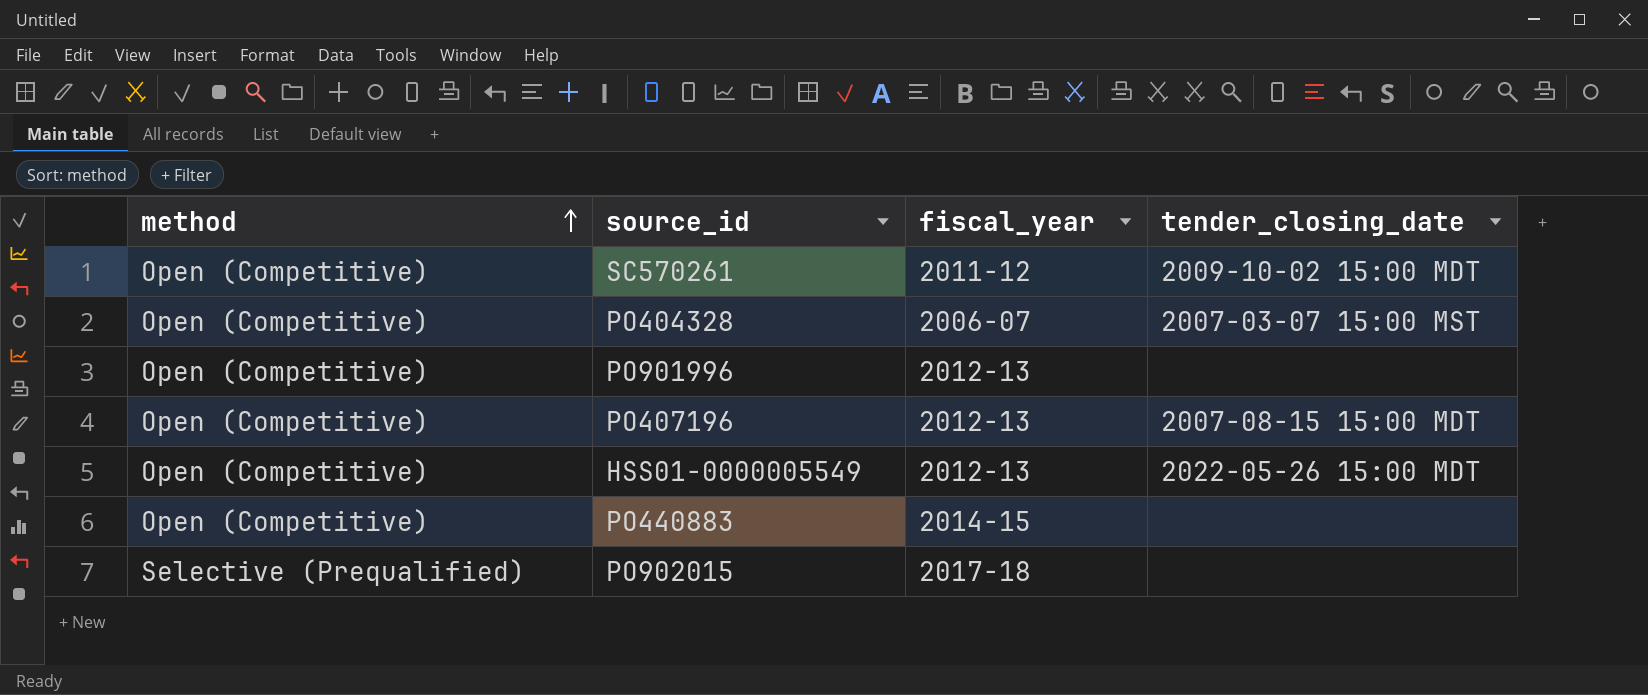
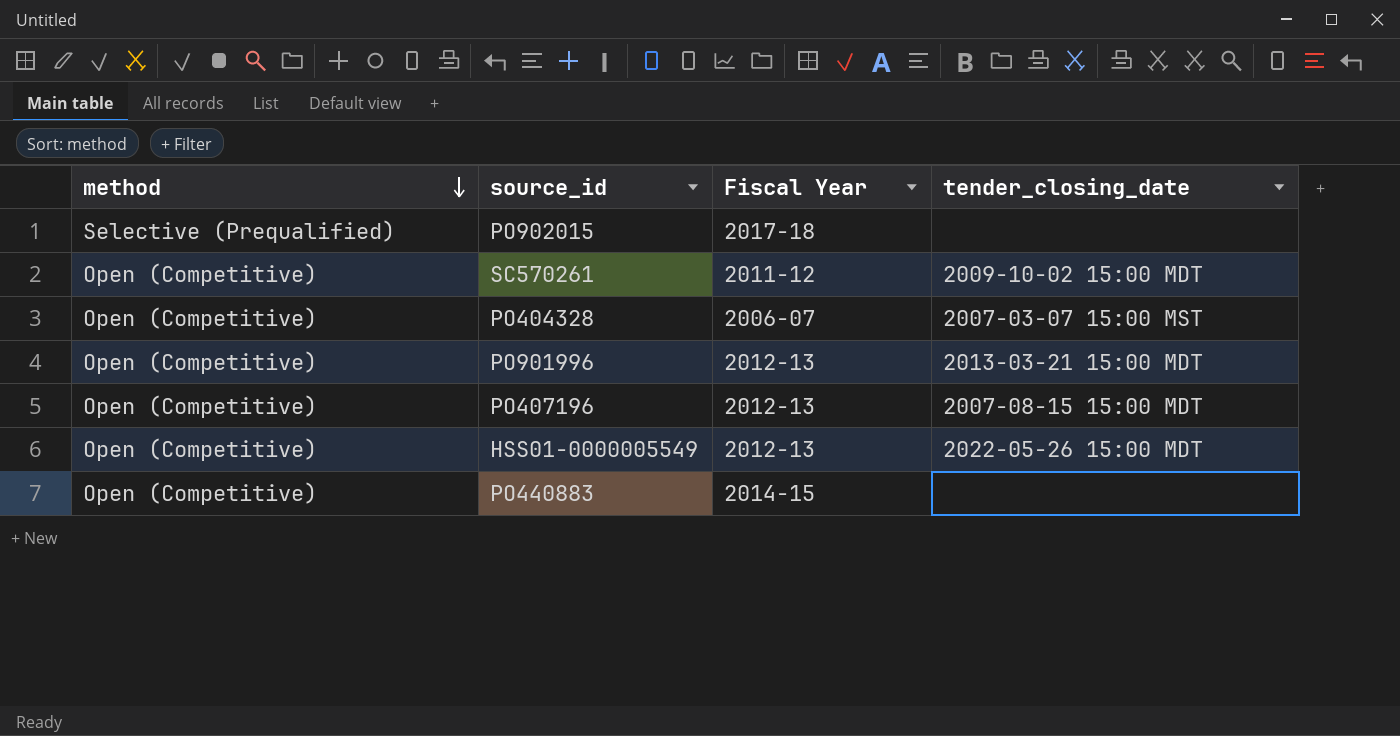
row order: method ascending -> method descending
column name: fiscal_year -> Fiscal Year
PO901996 | tender_closing_date: none -> 2013-03-21 15:00 MDT

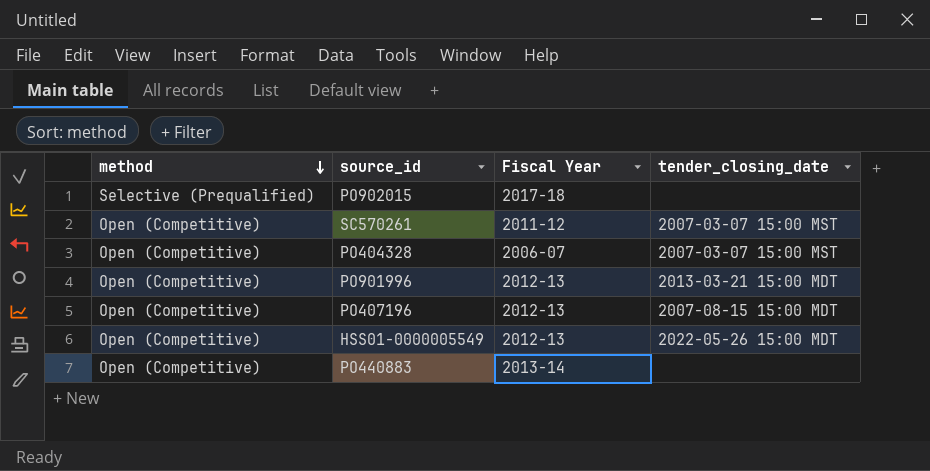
SC570261 | tender_closing_date: 2009-10-02 15:00 MDT -> 2007-03-07 15:00 MST
PO440883 | Fiscal Year: 2014-15 -> 2013-14

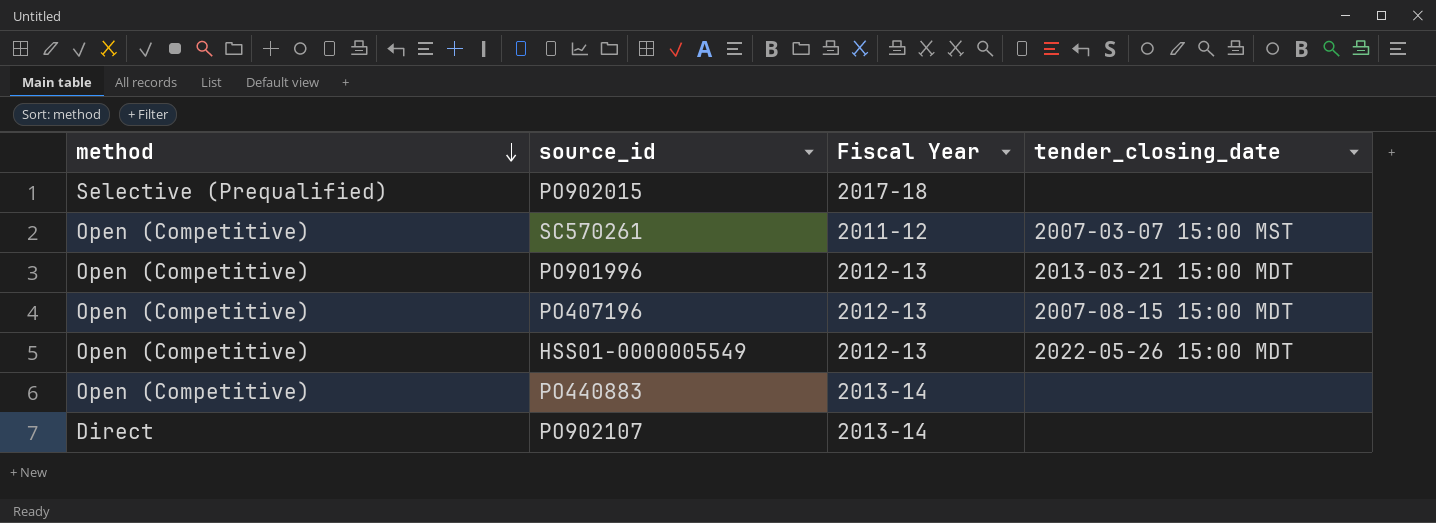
row PO404328: Open (Competitive) | 2006-07 | 2007-03-07 15:00 MST -> none
row PO902107: none -> Direct | 2013-14 | none

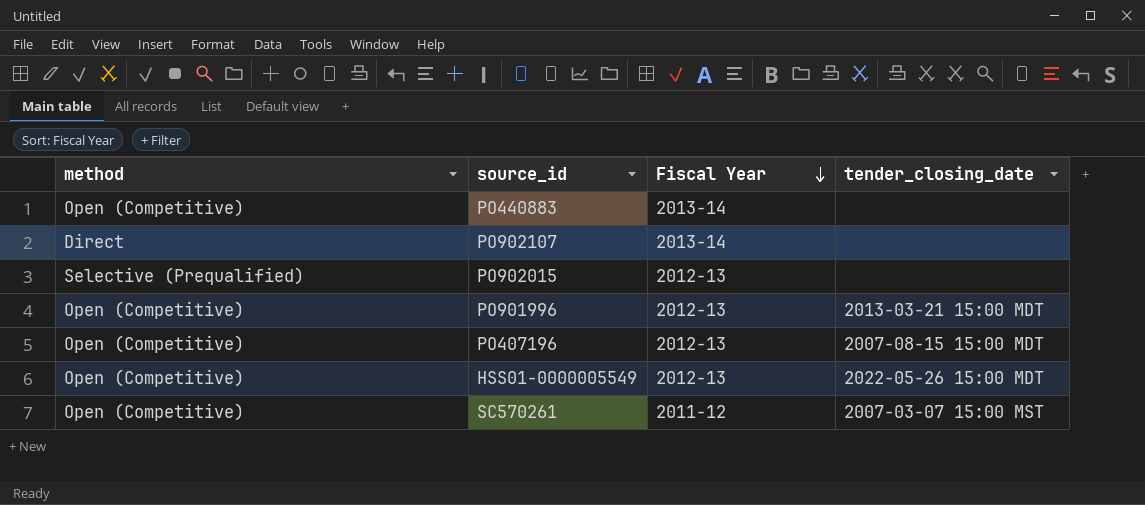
row order: method descending -> Fiscal Year descending
PO902015 | Fiscal Year: 2017-18 -> 2012-13

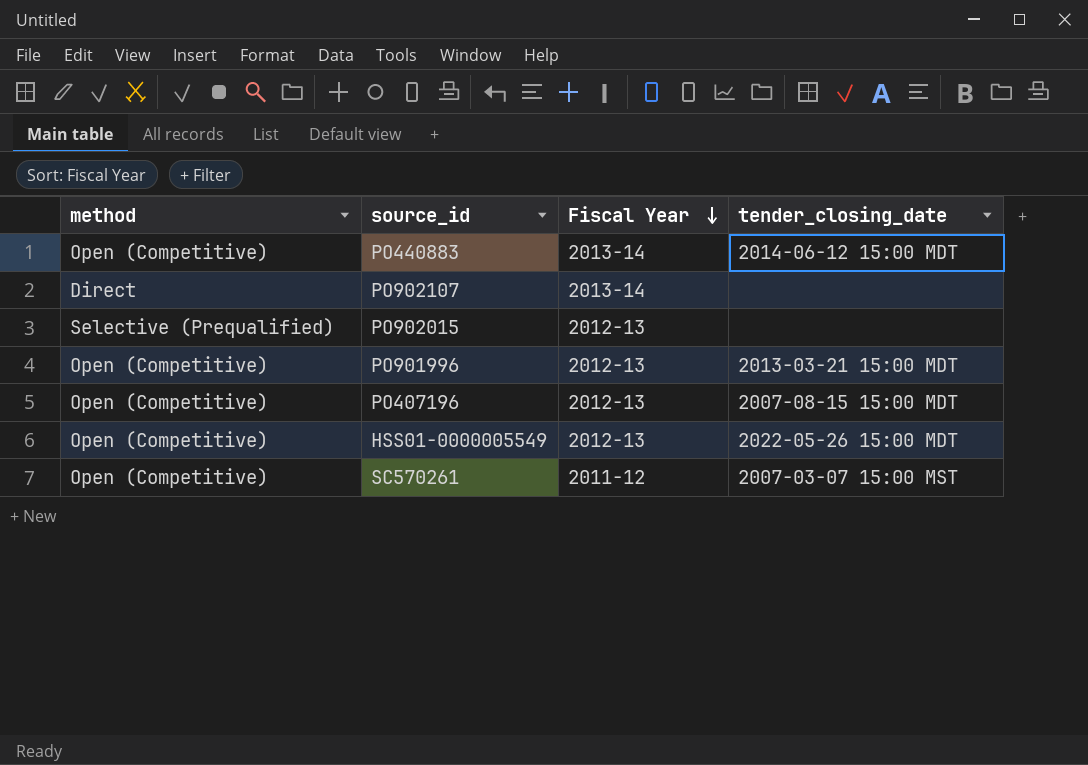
PO440883 | tender_closing_date: none -> 2014-06-12 15:00 MDT

